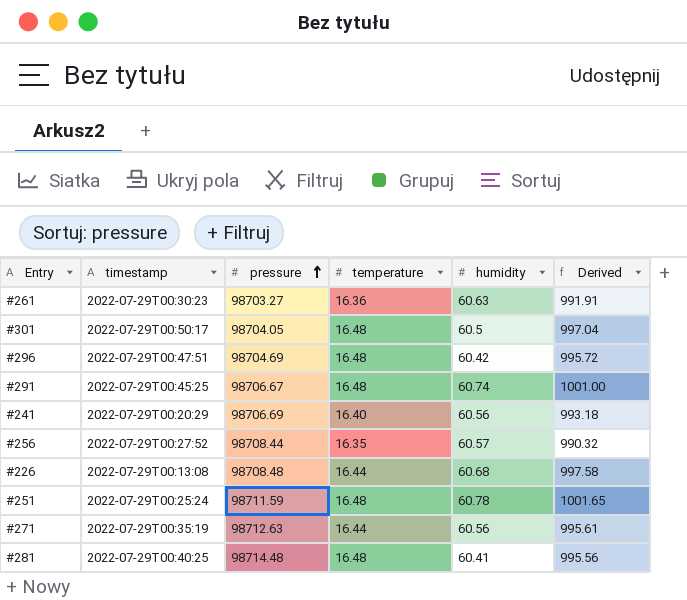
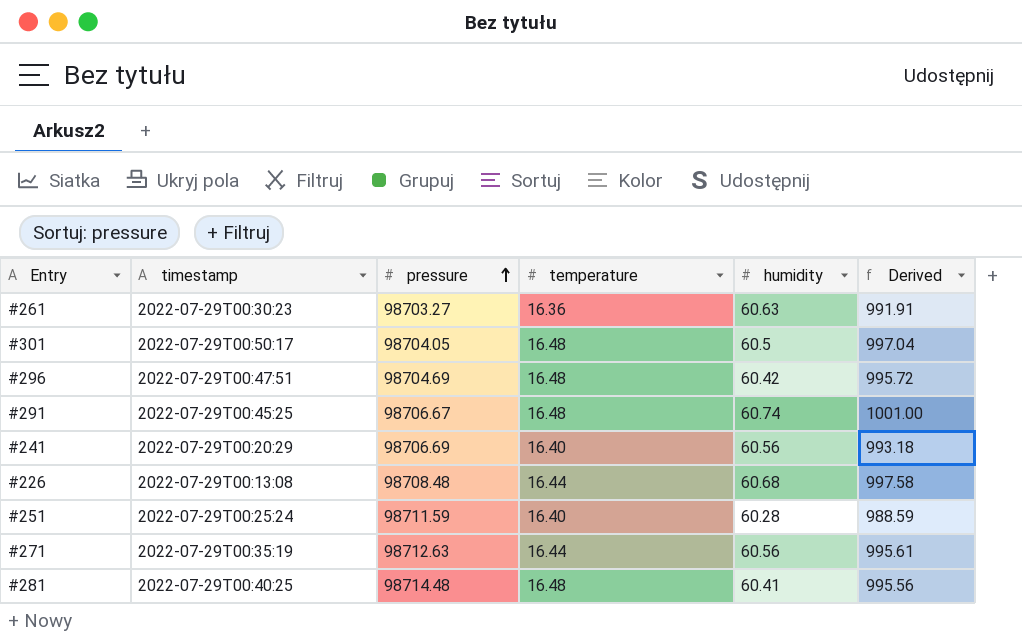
row #256: 2022-07-29T00:27:52 | 98708.44 | 16.35 | 60.57 | 990.32 -> none
#251 | temperature: 16.48 -> 16.40
#251 | humidity: 60.78 -> 60.28
#251 | Derived: 1001.65 -> 988.59

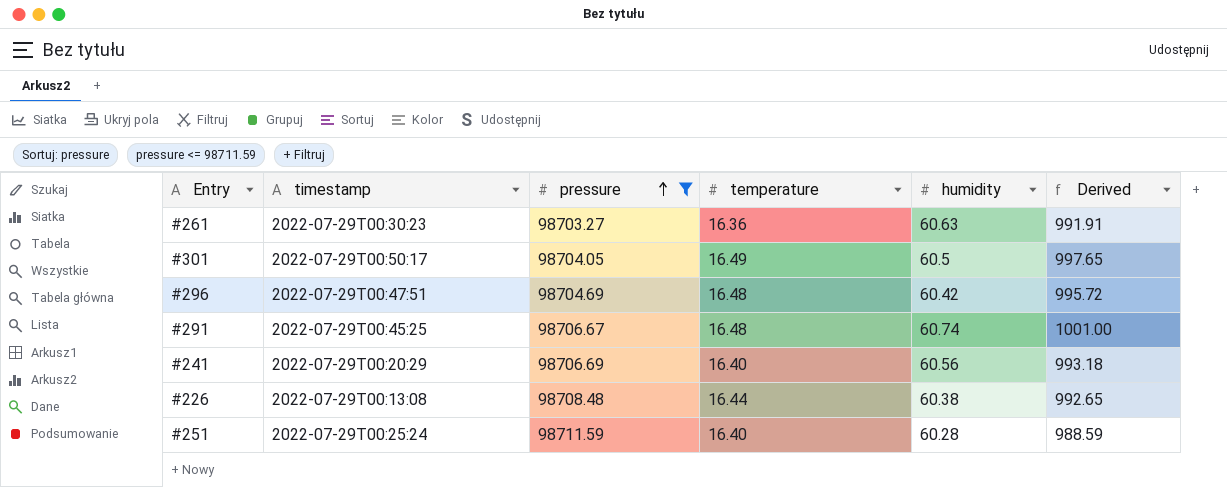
filter: none -> pressure <= 98711.59
#301 | temperature: 16.48 -> 16.49
#301 | Derived: 997.04 -> 997.65
#226 | humidity: 60.68 -> 60.38
#226 | Derived: 997.58 -> 992.65

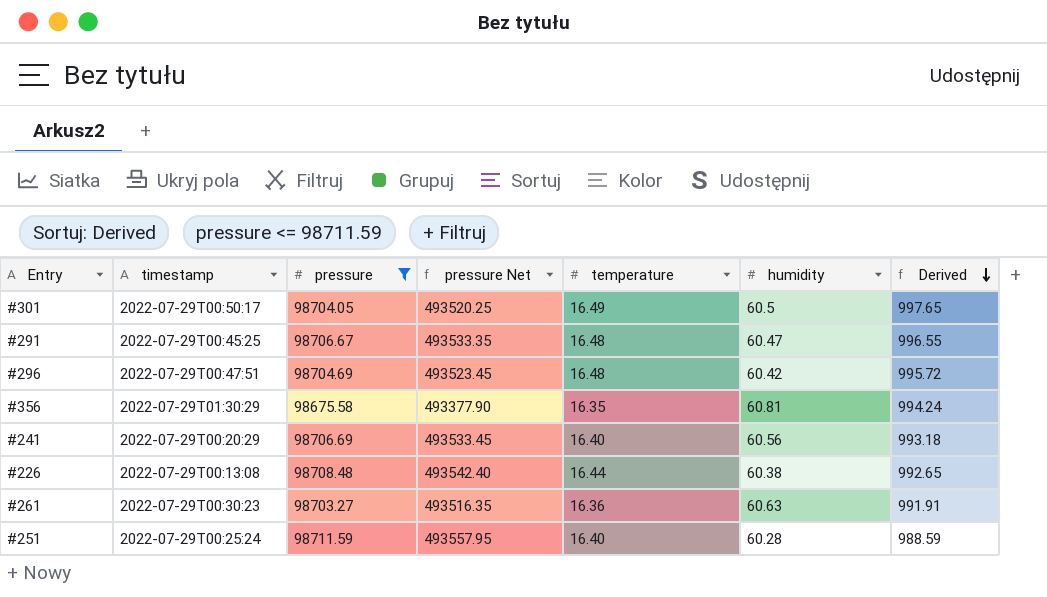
row order: pressure ascending -> Derived descending
column pressure Net | formula: none -> [pressure] * 5
#291 | humidity: 60.74 -> 60.47
#291 | Derived: 1001.00 -> 996.55
row #356: none -> 2022-07-29T01:30:29 | 98675.58 | 493377.90 | 16.35 | 60.81 | 994.24

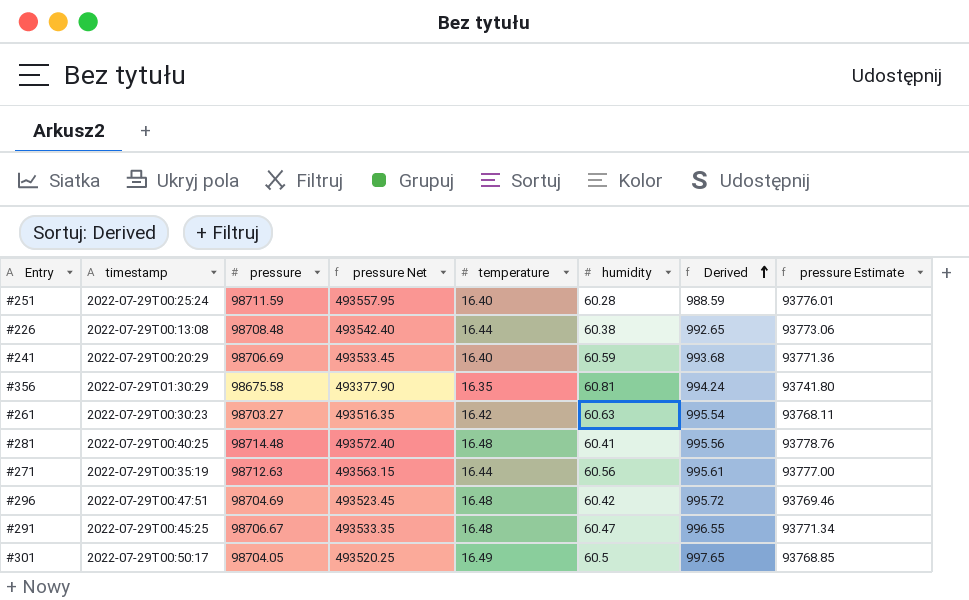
filter: pressure <= 98711.59 -> none
row order: Derived descending -> Derived ascending
column pressure Estimate | formula: none -> [pressure] * 0.95
#241 | humidity: 60.56 -> 60.59
#241 | Derived: 993.18 -> 993.68
#261 | temperature: 16.36 -> 16.42
#261 | Derived: 991.91 -> 995.54

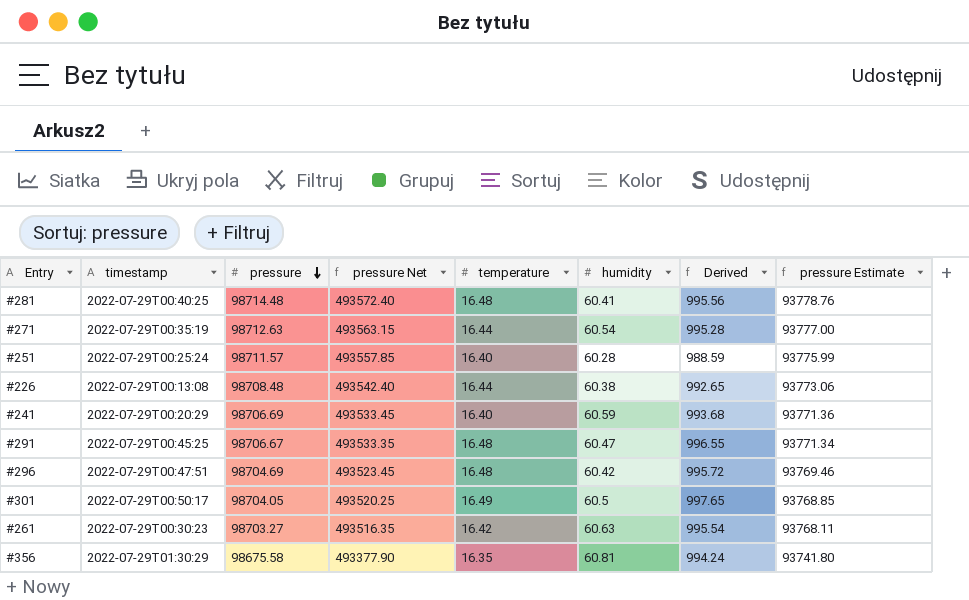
row order: Derived ascending -> pressure descending
#271 | humidity: 60.56 -> 60.54
#271 | Derived: 995.61 -> 995.28
#251 | pressure: 98711.59 -> 98711.57
#251 | pressure Net: 493557.95 -> 493557.85
#251 | pressure Estimate: 93776.01 -> 93775.99

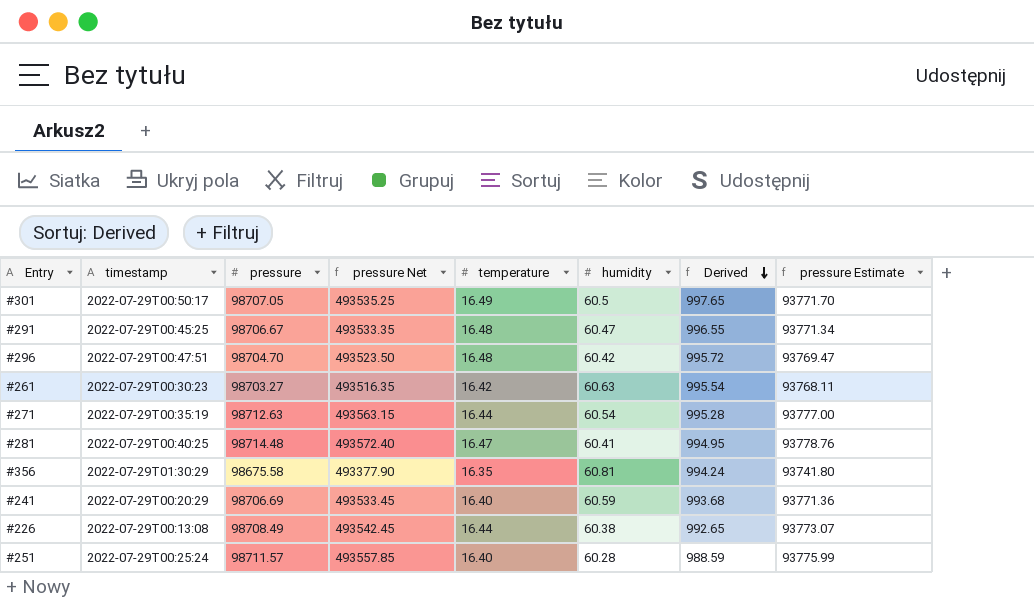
row order: pressure descending -> Derived descending
#301 | pressure: 98704.05 -> 98707.05
#301 | pressure Net: 493520.25 -> 493535.25
#301 | pressure Estimate: 93768.85 -> 93771.70
#296 | pressure: 98704.69 -> 98704.70
#296 | pressure Net: 493523.45 -> 493523.50
#296 | pressure Estimate: 93769.46 -> 93769.47
#281 | temperature: 16.48 -> 16.47
#281 | Derived: 995.56 -> 994.95
#226 | pressure: 98708.48 -> 98708.49
#226 | pressure Net: 493542.40 -> 493542.45
#226 | pressure Estimate: 93773.06 -> 93773.07

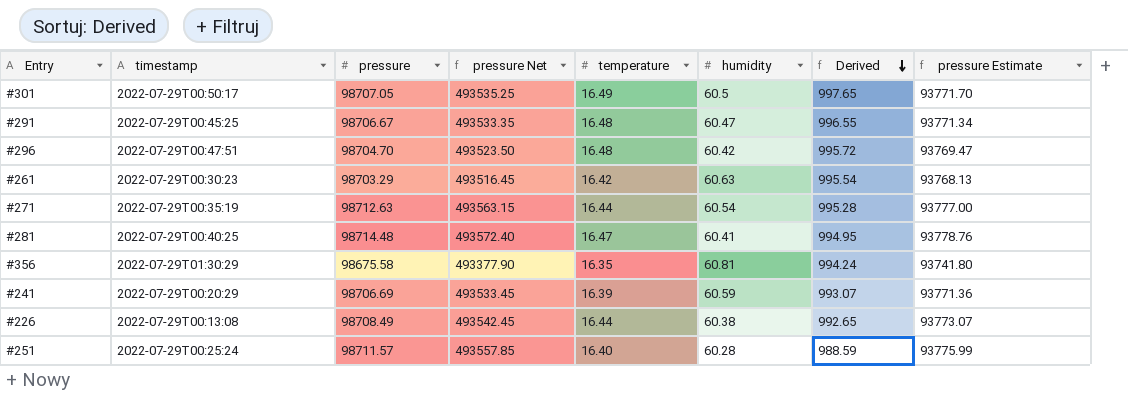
#261 | pressure: 98703.27 -> 98703.29
#261 | pressure Net: 493516.35 -> 493516.45
#261 | pressure Estimate: 93768.11 -> 93768.13
#241 | temperature: 16.40 -> 16.39
#241 | Derived: 993.68 -> 993.07

